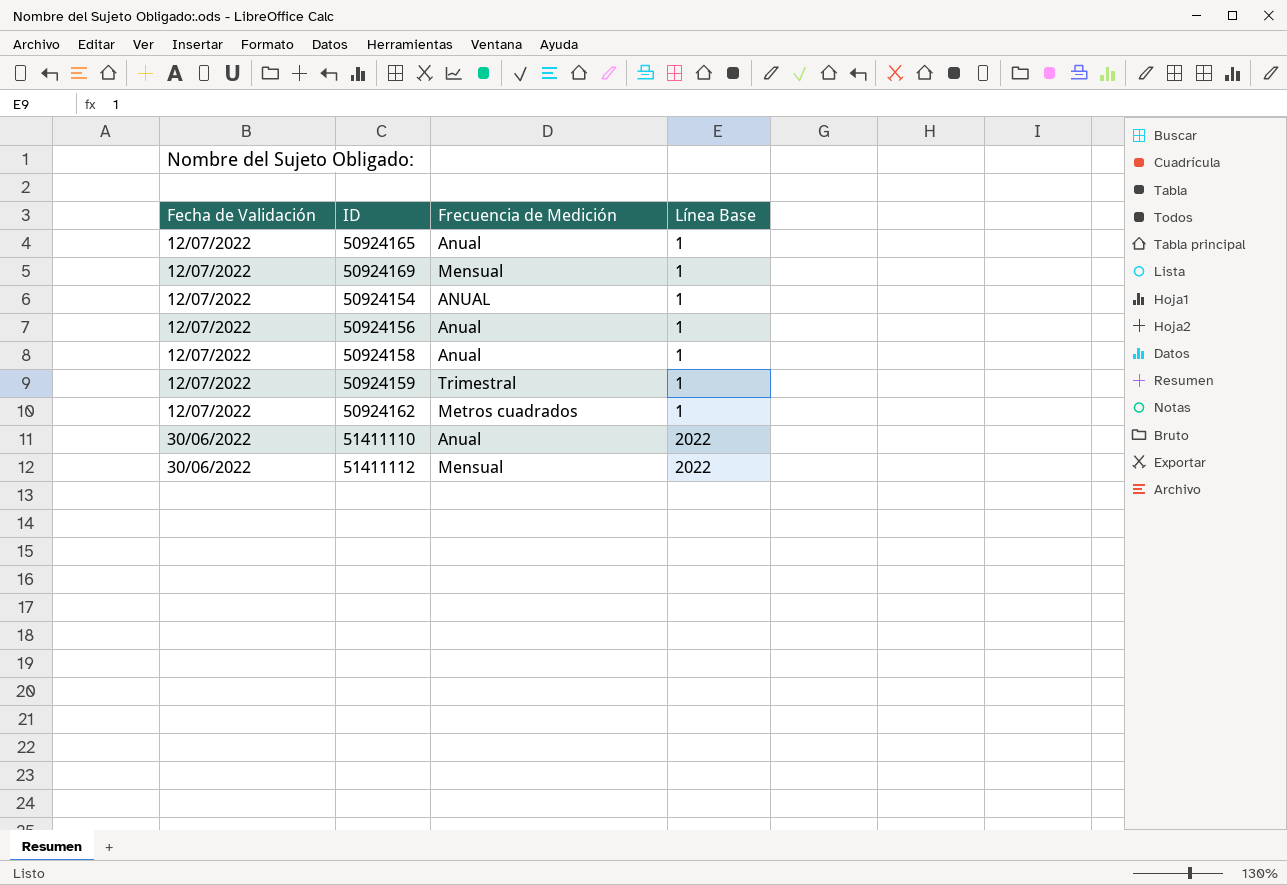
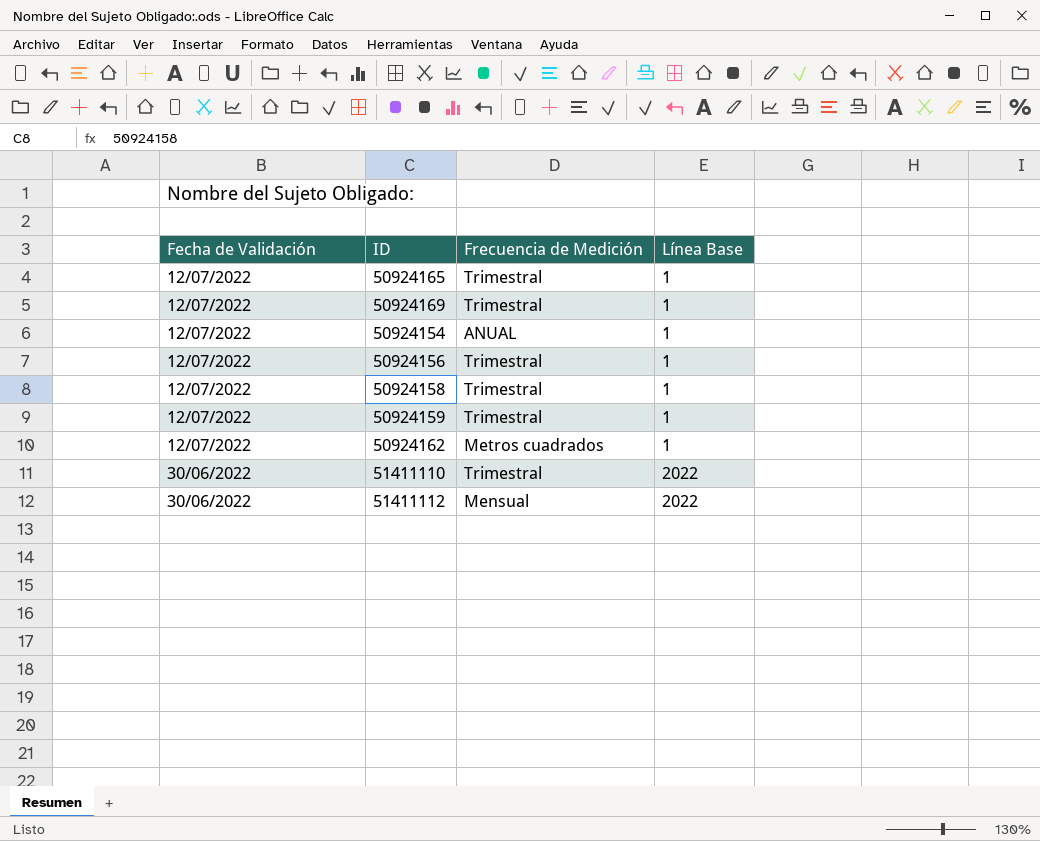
50924165 | Frecuencia de Medición: Anual -> Trimestral
50924169 | Frecuencia de Medición: Mensual -> Trimestral
50924156 | Frecuencia de Medición: Anual -> Trimestral
50924158 | Frecuencia de Medición: Anual -> Trimestral
51411110 | Frecuencia de Medición: Anual -> Trimestral

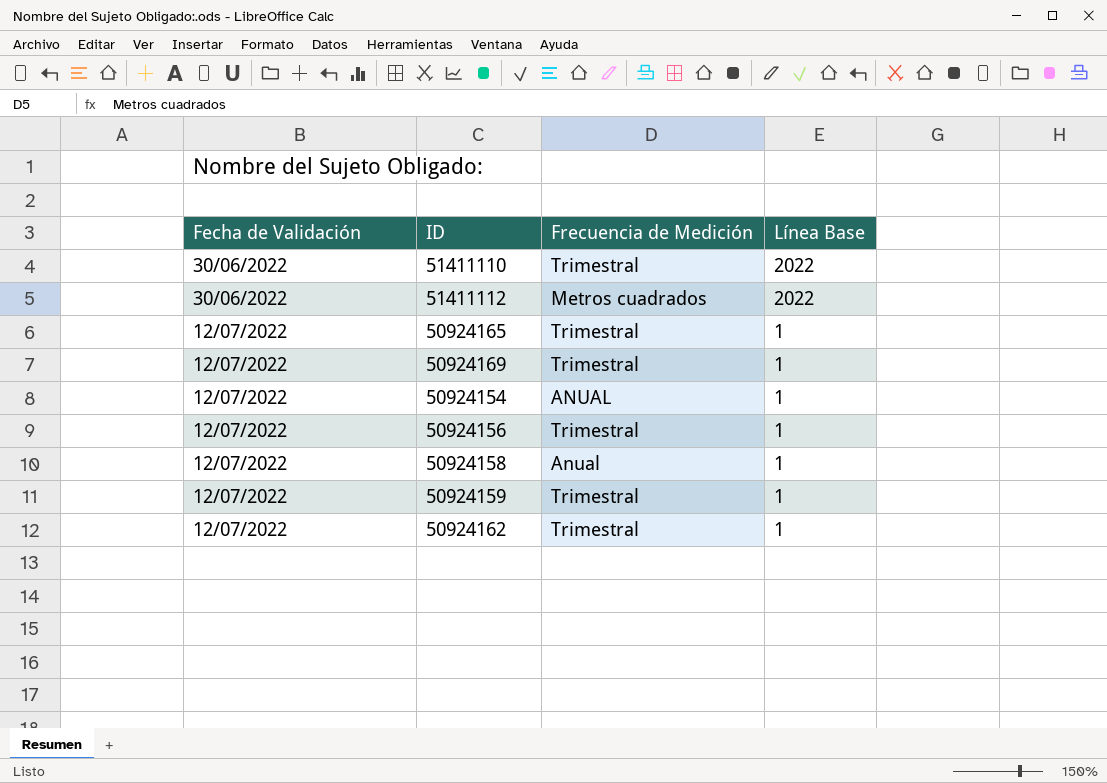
row order: Fecha de Validación descending -> Fecha de Validación ascending
51411112 | Frecuencia de Medición: Mensual -> Metros cuadrados
50924158 | Frecuencia de Medición: Trimestral -> Anual
50924162 | Frecuencia de Medición: Metros cuadrados -> Trimestral

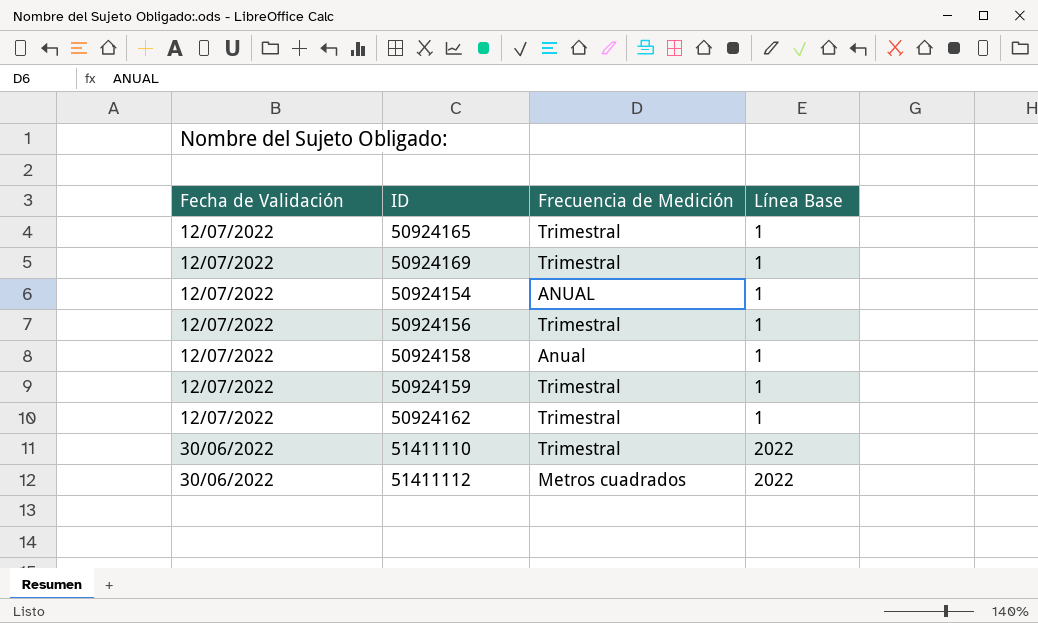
row order: Fecha de Validación ascending -> Fecha de Validación descending

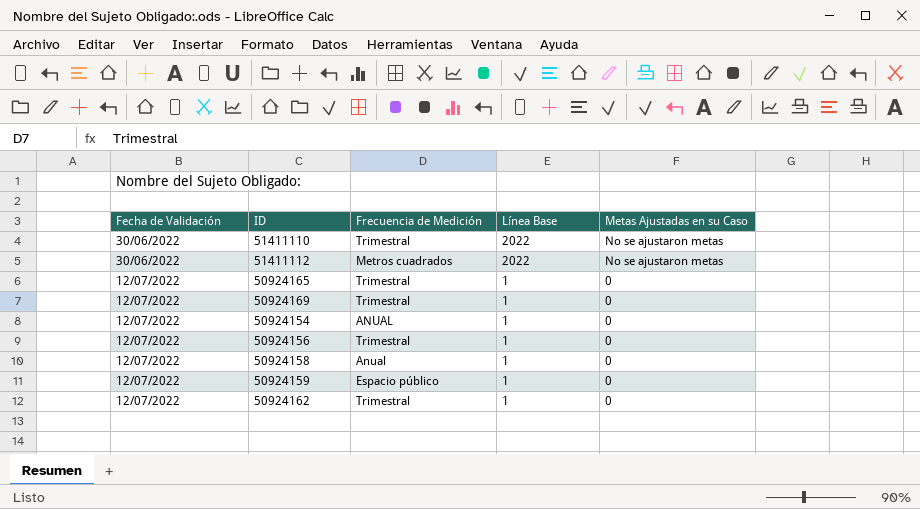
row order: Fecha de Validación descending -> Fecha de Validación ascending
column Metas Ajustadas en su Caso | position: none -> 5
50924159 | Frecuencia de Medición: Trimestral -> Espacio público

